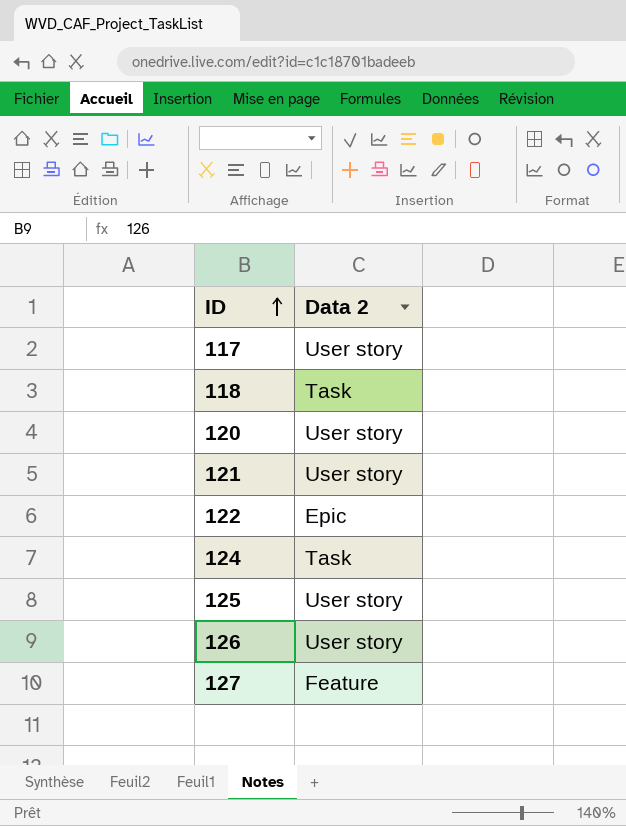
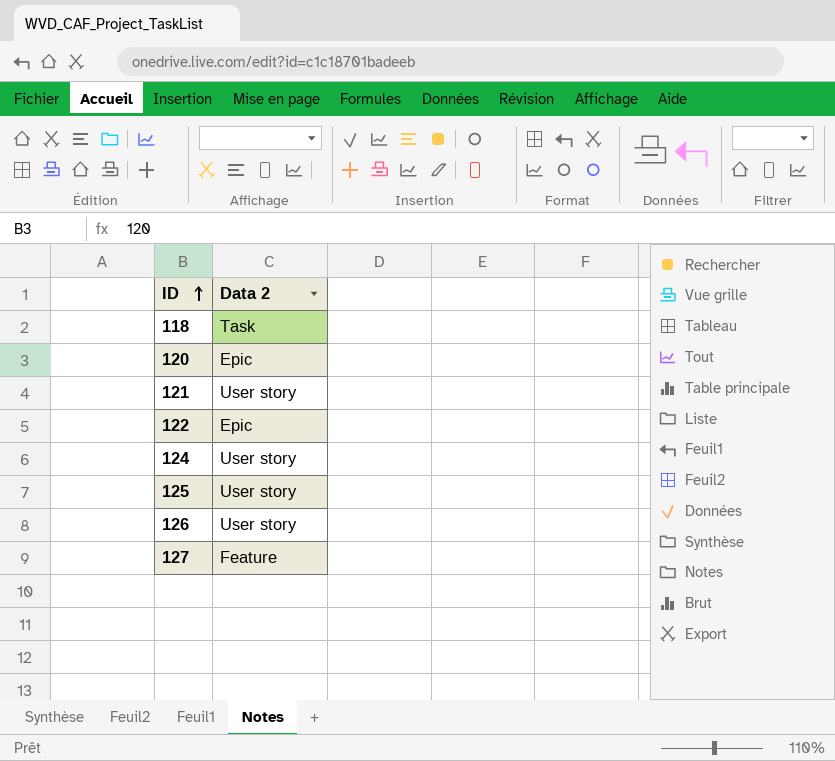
row 117: User story -> none
120 | Data 2: User story -> Epic
124 | Data 2: Task -> User story

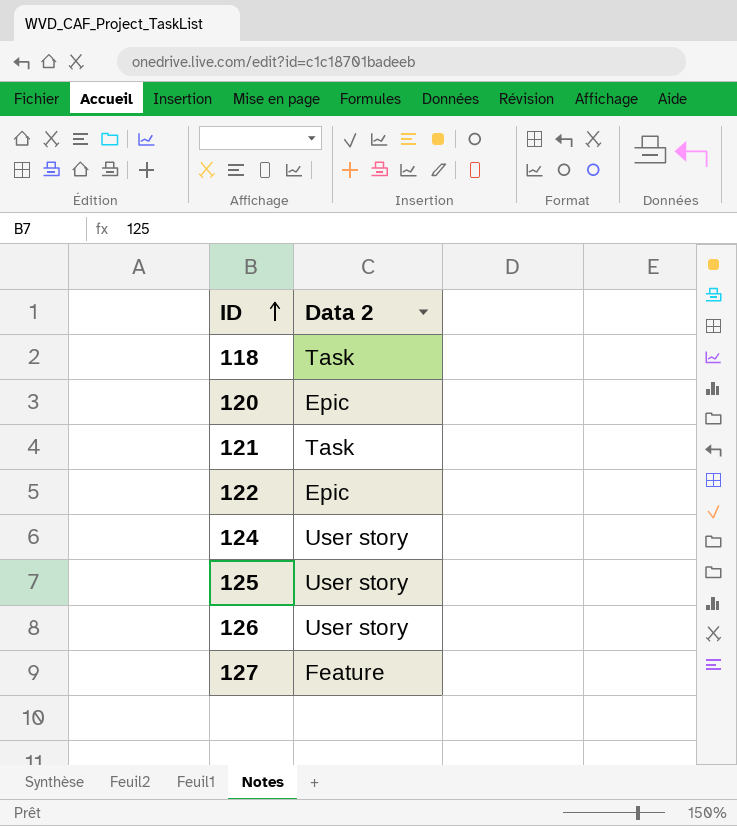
121 | Data 2: User story -> Task

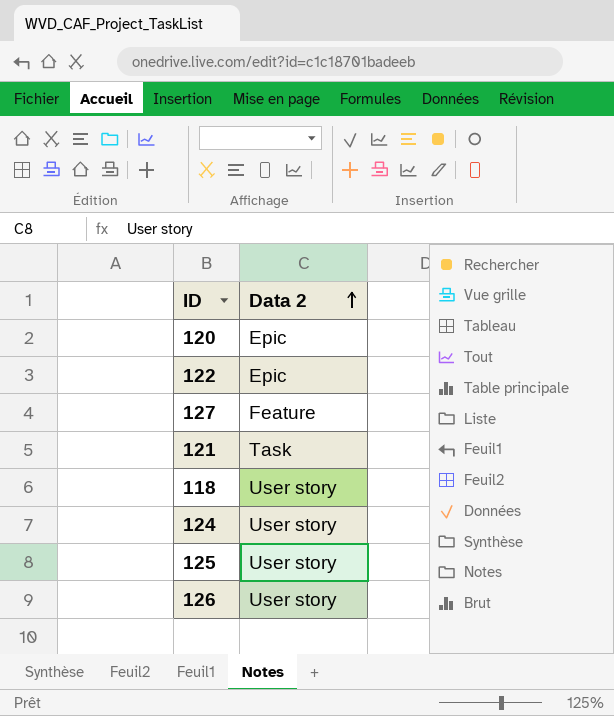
row order: ID ascending -> Data 2 ascending
118 | Data 2: Task -> User story

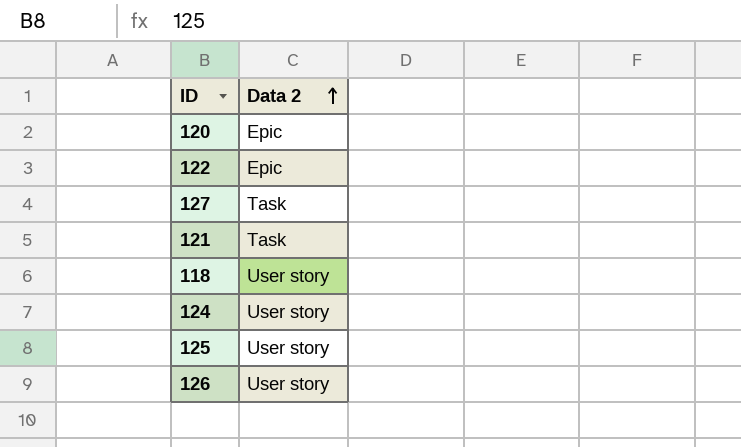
127 | Data 2: Feature -> Task

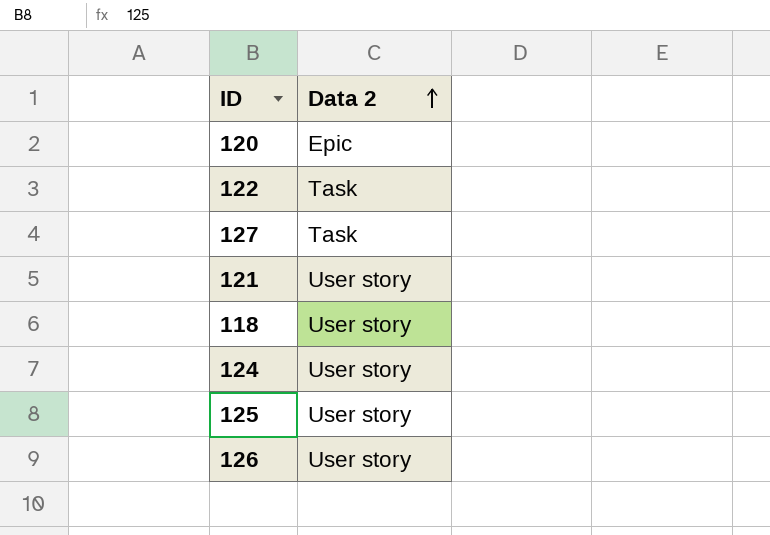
122 | Data 2: Epic -> Task
121 | Data 2: Task -> User story

